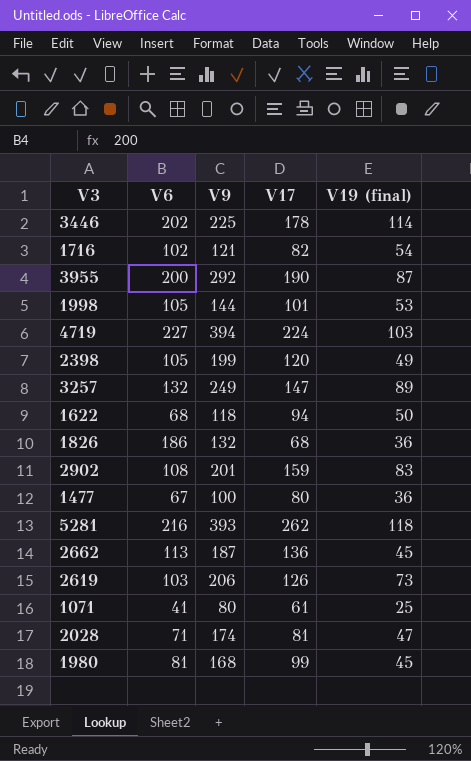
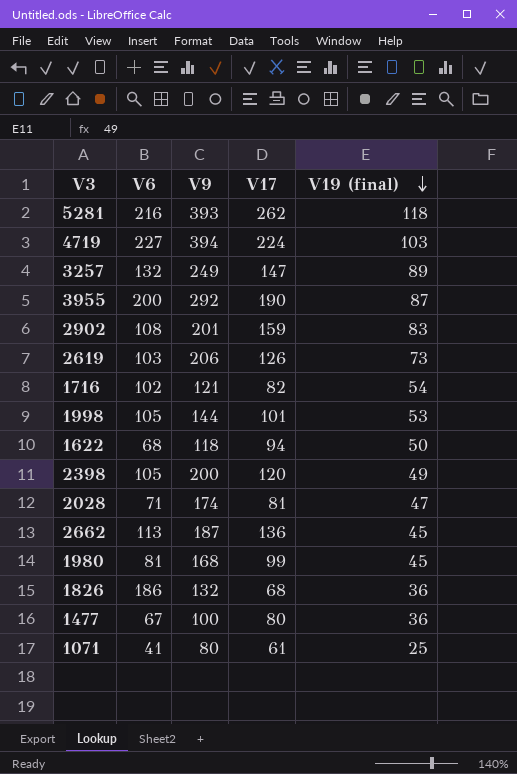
row order: none -> V19 (final) descending
row 3446: 202 | 225 | 178 | 114 -> none
2398 | V9: 199 -> 200

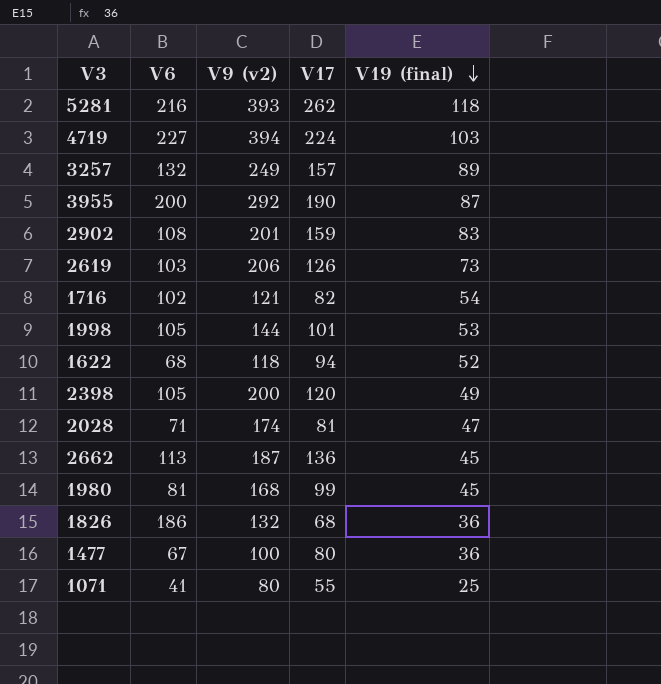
column name: V9 -> V9 (v2)
3257 | V17: 147 -> 157
1622 | V19 (final): 50 -> 52
1071 | V17: 61 -> 55

